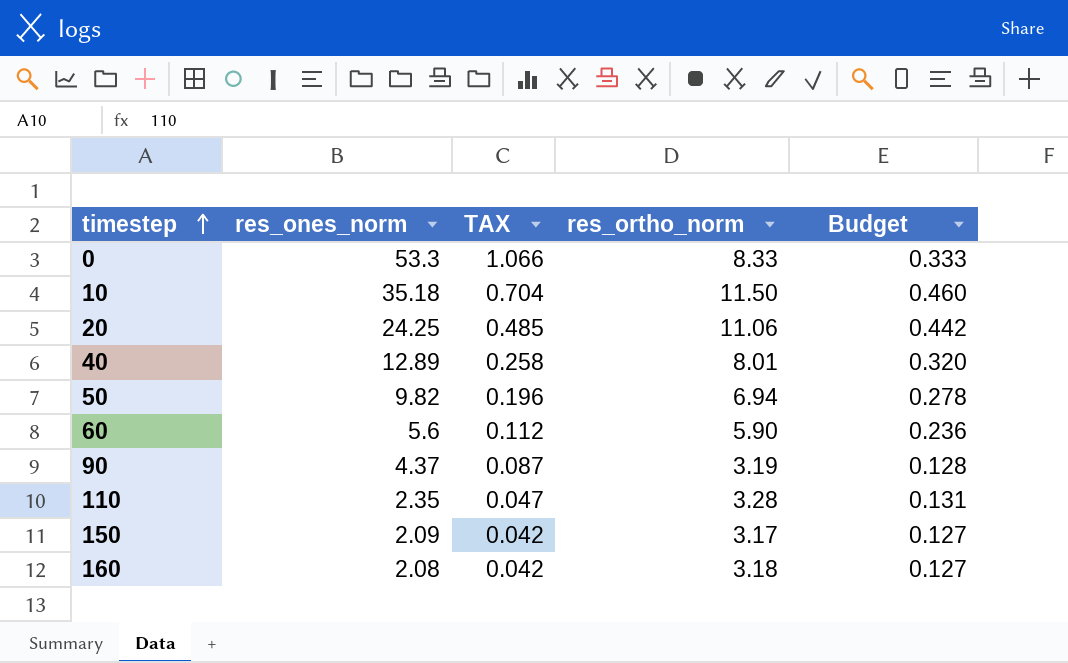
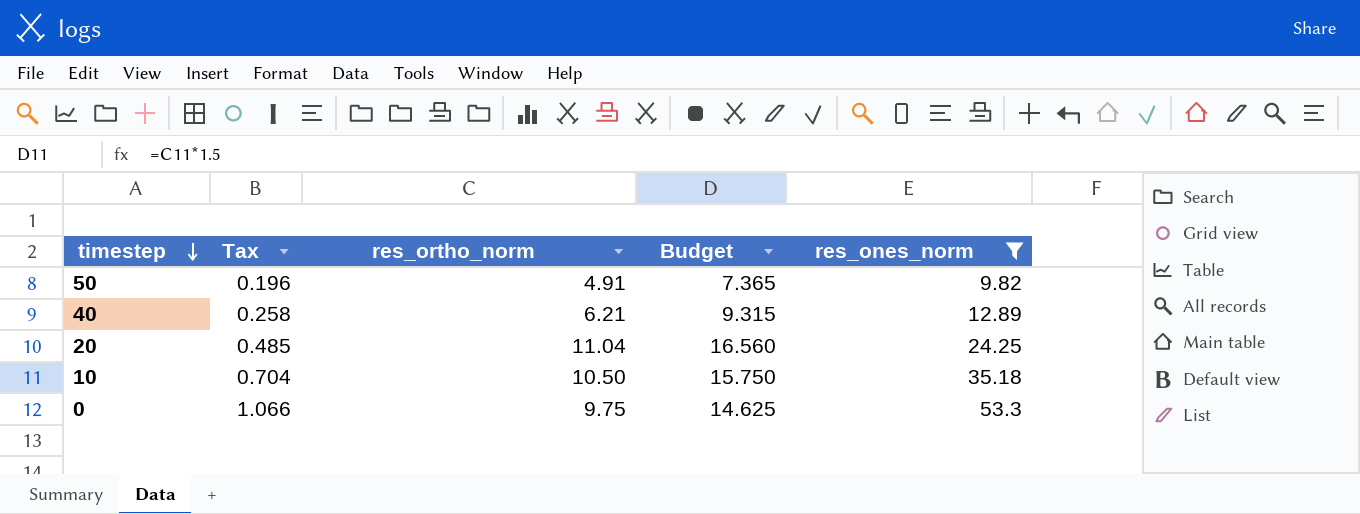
filter: none -> res_ones_norm >= 9.82
row order: timestep ascending -> timestep descending
column name: TAX -> Tax
column Budget | formula: [res_ortho_norm] * 0.04 -> [res_ortho_norm] * 1.5
column res_ones_norm | position: 2 -> 5
50 | res_ortho_norm: 6.94 -> 4.91
40 | res_ortho_norm: 8.01 -> 6.21
20 | res_ortho_norm: 11.06 -> 11.04
10 | res_ortho_norm: 11.50 -> 10.50
0 | res_ortho_norm: 8.33 -> 9.75

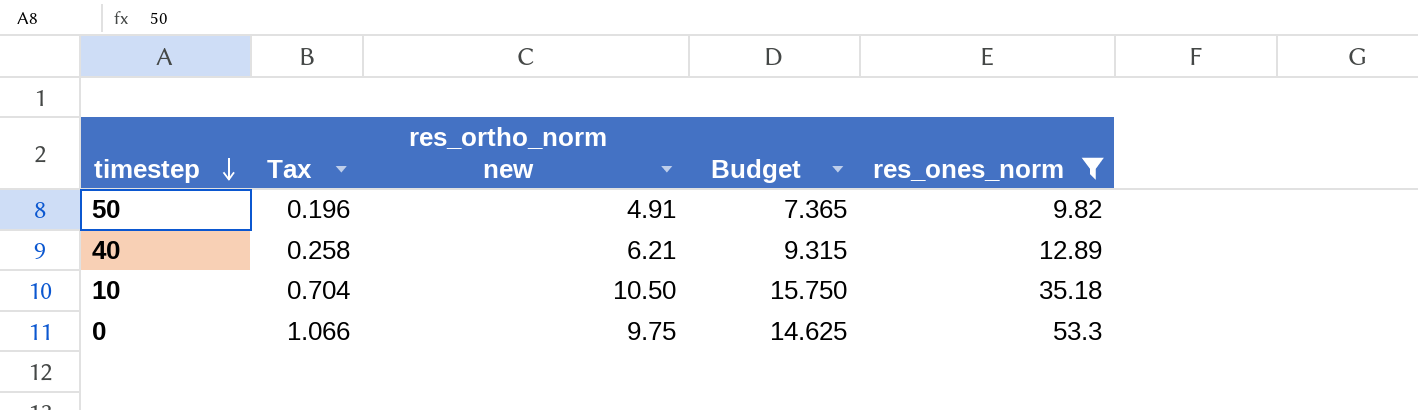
column name: res_ortho_norm -> res_ortho_norm new
row 20: 0.485 | 11.04 | 16.560 | 24.25 -> none

